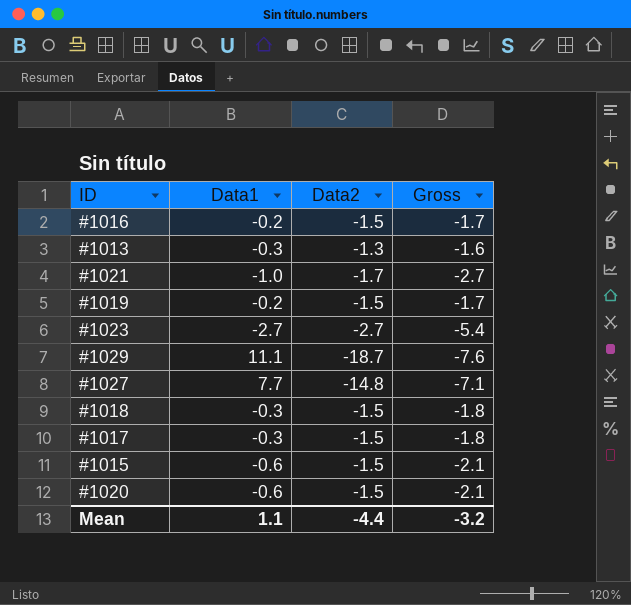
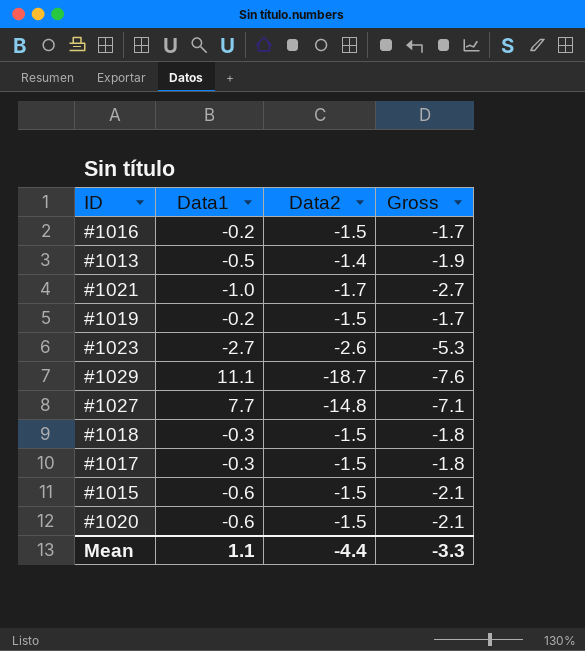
#1013 | Data1: -0.3 -> -0.5
#1013 | Data2: -1.3 -> -1.4
#1013 | Gross: -1.6 -> -1.9
#1023 | Data2: -2.7 -> -2.6
#1023 | Gross: -5.4 -> -5.3
Mean | Gross: -3.2 -> -3.3

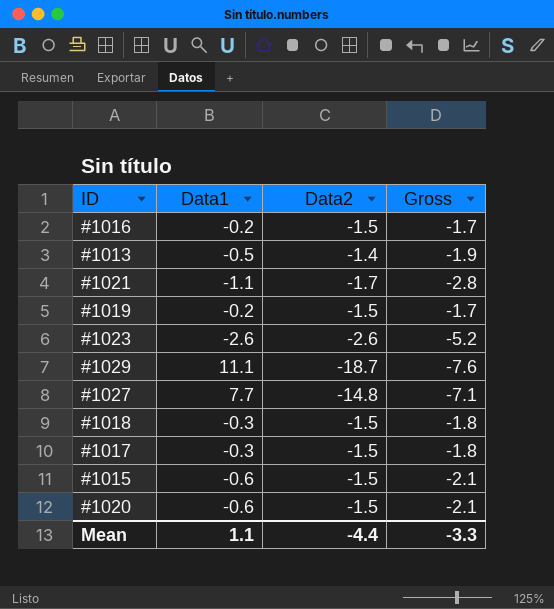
#1021 | Data1: -1.0 -> -1.1
#1021 | Gross: -2.7 -> -2.8
#1023 | Data1: -2.7 -> -2.6
#1023 | Gross: -5.3 -> -5.2

